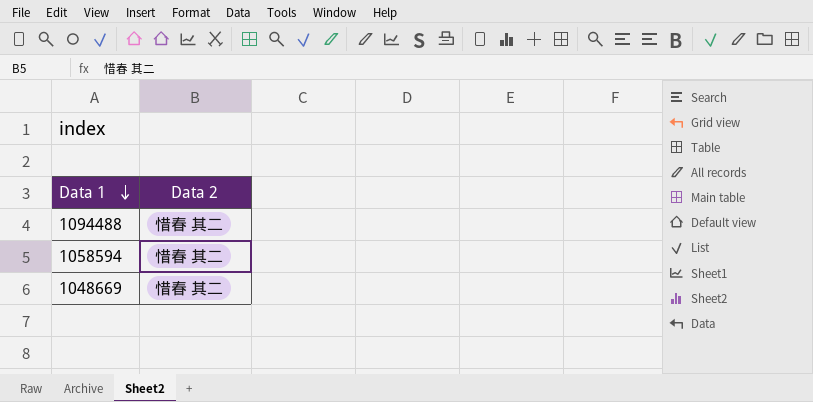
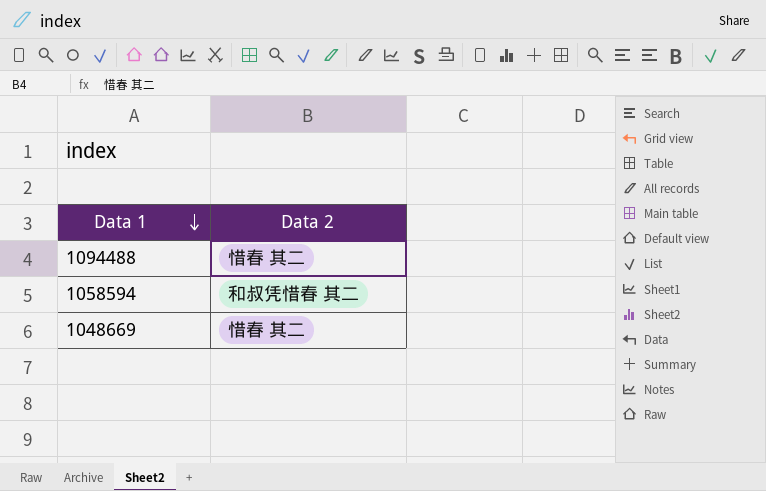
1058594 | Data 2: 惜春 其二 -> 和叔凭惜春 其二

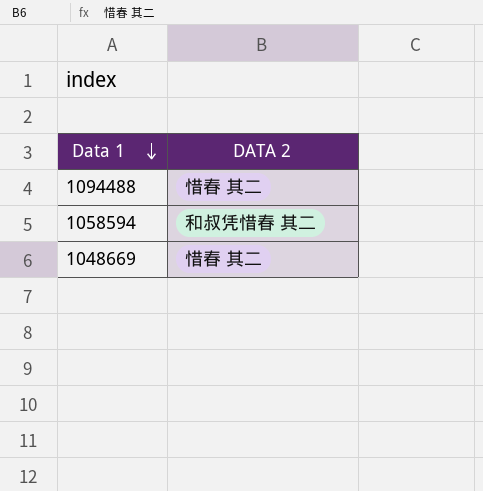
column name: Data 2 -> DATA 2

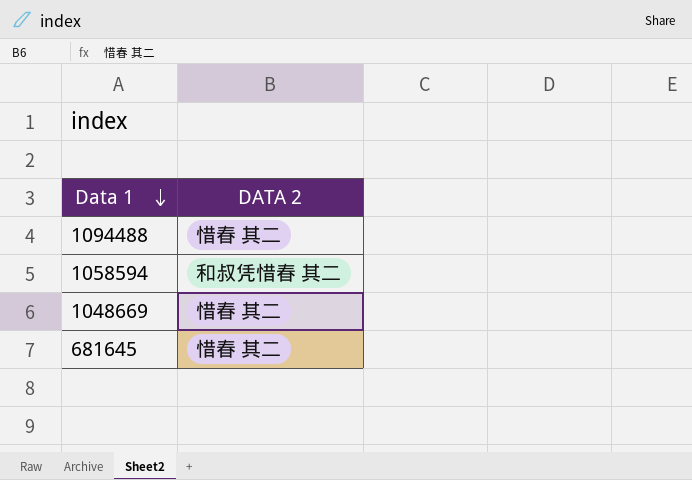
row 681645: none -> 惜春 其二

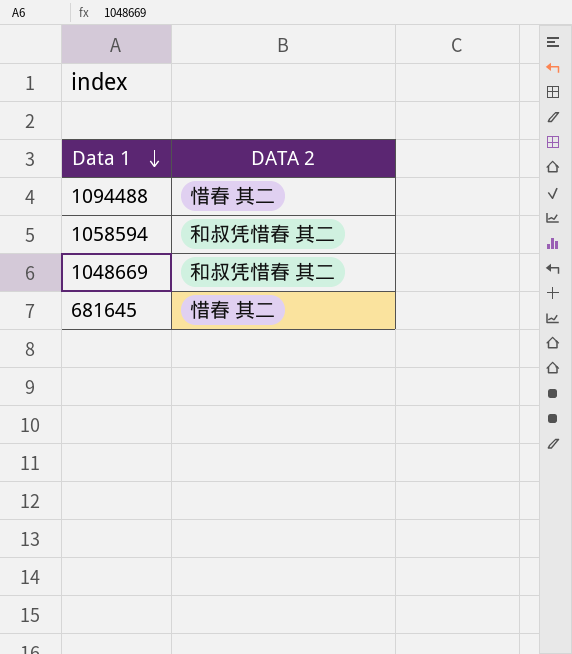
1048669 | DATA 2: 惜春 其二 -> 和叔凭惜春 其二

